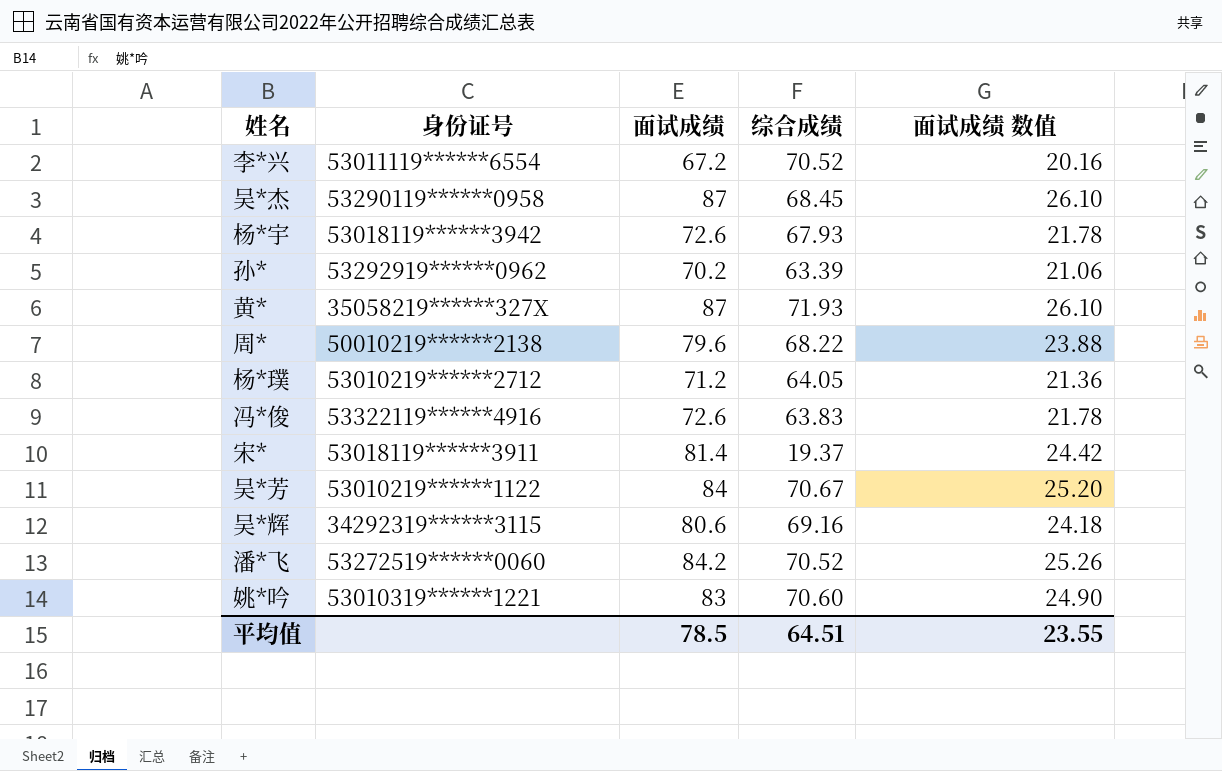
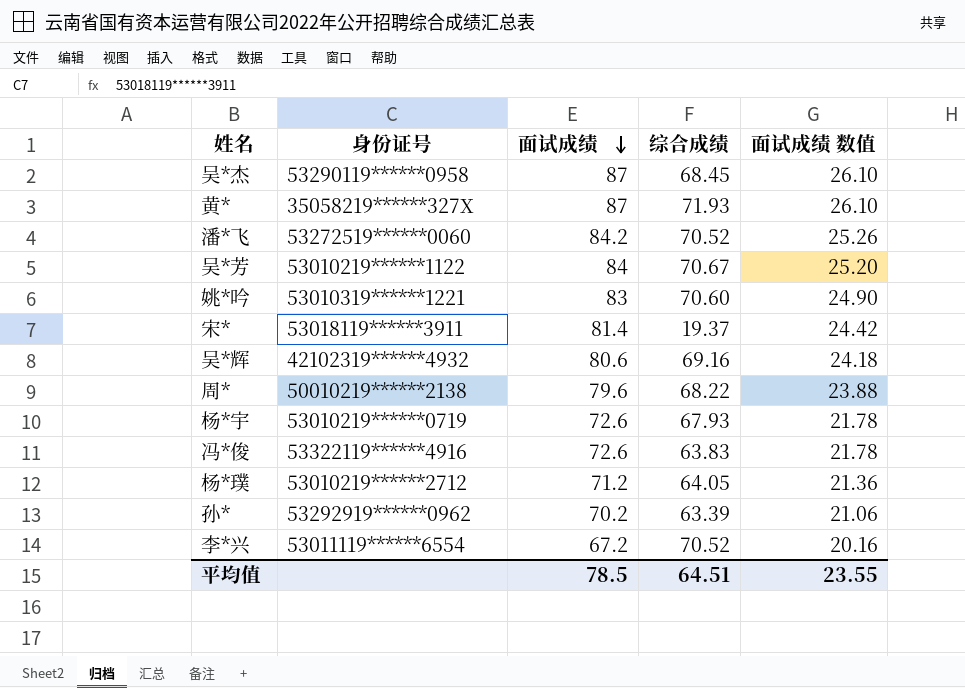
row order: none -> 面试成绩 descending
吴*辉 | 身份证号: 34292319******3115 -> 42102319******4932
杨*宇 | 身份证号: 53018119******3942 -> 53010219******0719

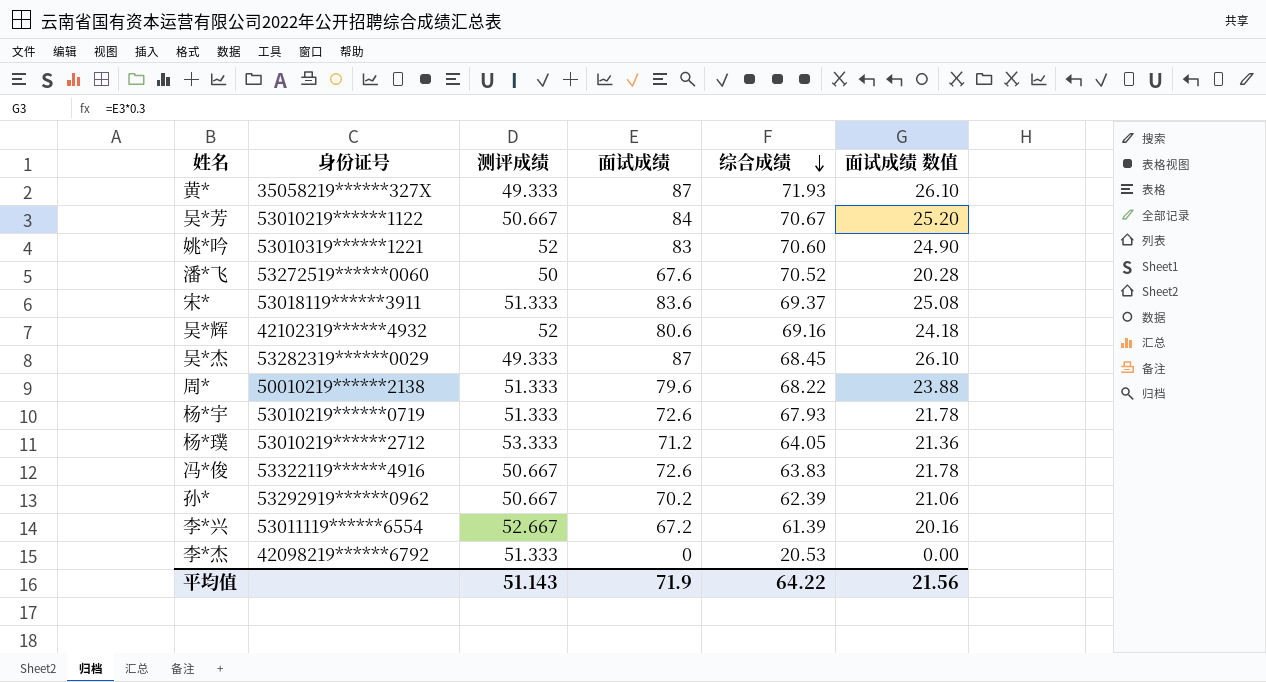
row order: 面试成绩 descending -> 综合成绩 descending
column 测评成绩 | position: none -> 3
潘*飞 | 面试成绩: 84.2 -> 67.6
潘*飞 | 面试成绩 数值: 25.26 -> 20.28
宋* | 面试成绩: 81.4 -> 83.6
宋* | 综合成绩: 19.37 -> 69.37
宋* | 面试成绩 数值: 24.42 -> 25.08
吴*杰 | 身份证号: 53290119******0958 -> 53282319******0029
孙* | 综合成绩: 63.39 -> 62.39
李*兴 | 综合成绩: 70.52 -> 61.39
row 李*杰: none -> 42098219******6792 | 51.333 | 0 | 20.53 | 0.00
平均值 | 面试成绩: 78.5 -> 71.9
平均值 | 综合成绩: 64.51 -> 64.22
平均值 | 面试成绩 数值: 23.55 -> 21.56

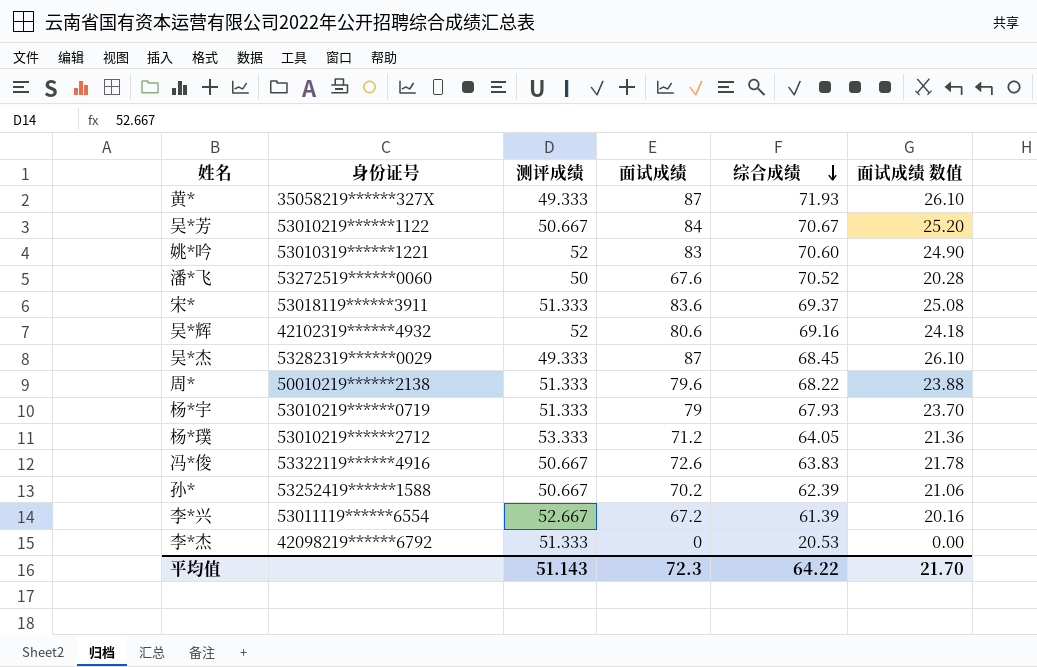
杨*宇 | 面试成绩: 72.6 -> 79
杨*宇 | 面试成绩 数值: 21.78 -> 23.70
孙* | 身份证号: 53292919******0962 -> 53252419******1588
平均值 | 面试成绩: 71.9 -> 72.3
平均值 | 面试成绩 数值: 21.56 -> 21.70

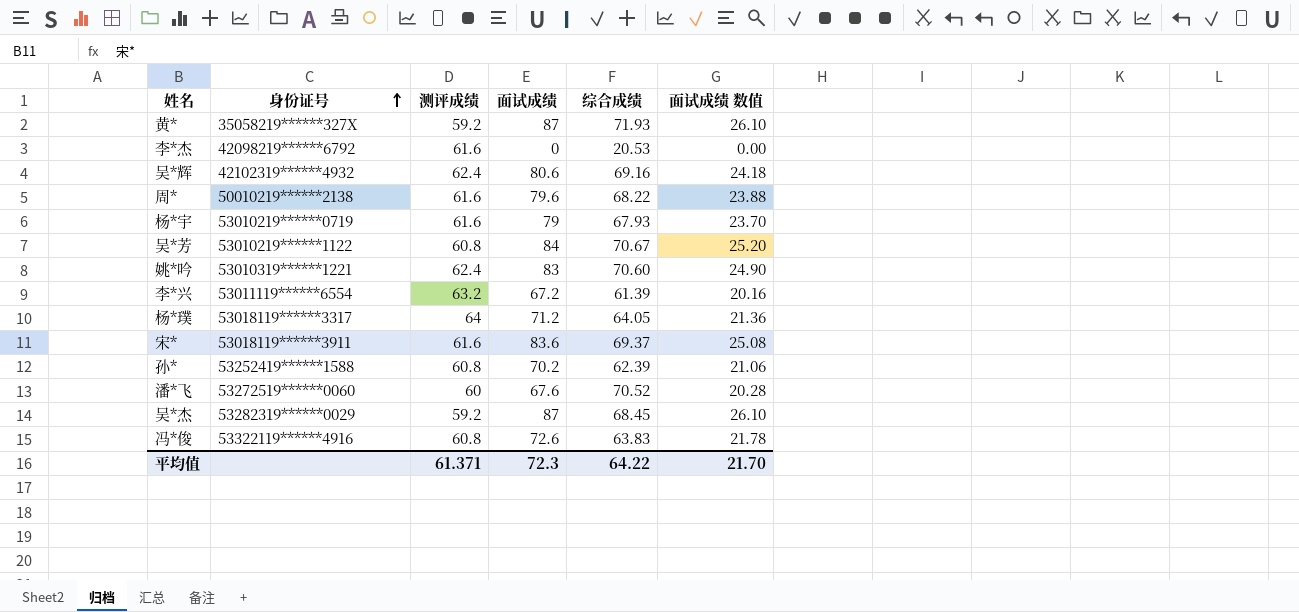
row order: 综合成绩 descending -> 身份证号 ascending
黄* | 测评成绩: 49.333 -> 59.2
李*杰 | 测评成绩: 51.333 -> 61.6
吴*辉 | 测评成绩: 52 -> 62.4
周* | 测评成绩: 51.333 -> 61.6
杨*宇 | 测评成绩: 51.333 -> 61.6
吴*芳 | 测评成绩: 50.667 -> 60.8
姚*吟 | 测评成绩: 52 -> 62.4
李*兴 | 测评成绩: 52.667 -> 63.2
杨*璞 | 身份证号: 53010219******2712 -> 53018119******3317
杨*璞 | 测评成绩: 53.333 -> 64
宋* | 测评成绩: 51.333 -> 61.6
孙* | 测评成绩: 50.667 -> 60.8
潘*飞 | 测评成绩: 50 -> 60
吴*杰 | 测评成绩: 49.333 -> 59.2
冯*俊 | 测评成绩: 50.667 -> 60.8
平均值 | 测评成绩: 51.143 -> 61.371

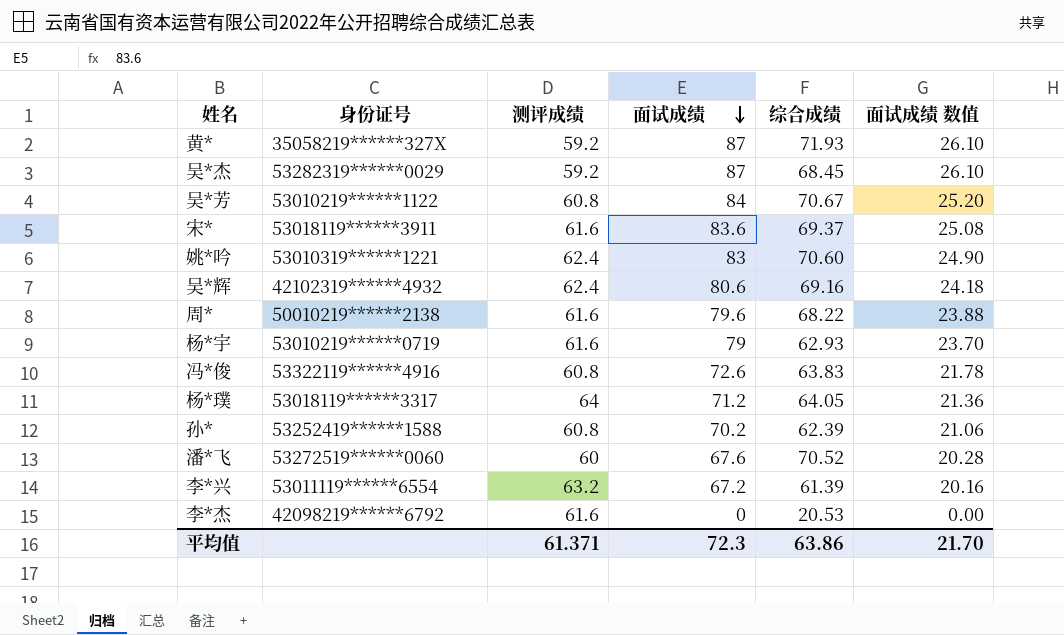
row order: 身份证号 ascending -> 面试成绩 descending
杨*宇 | 综合成绩: 67.93 -> 62.93
平均值 | 综合成绩: 64.22 -> 63.86

